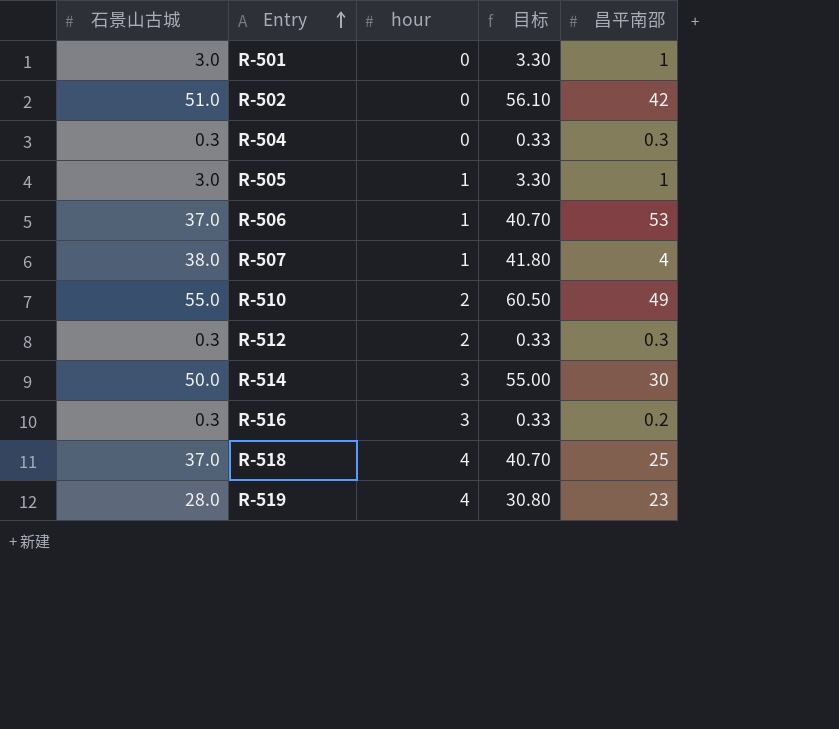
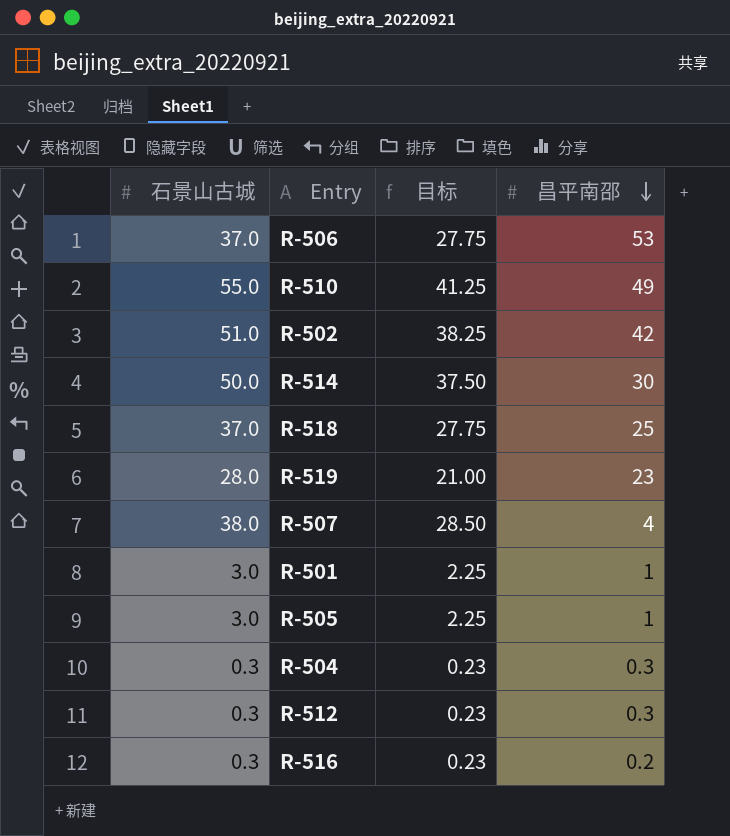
row order: Entry ascending -> 昌平南邵 descending
column hour | position: 3 -> none
column 目标 | formula: [石景山古城] * 1.1 -> [石景山古城] * 0.75

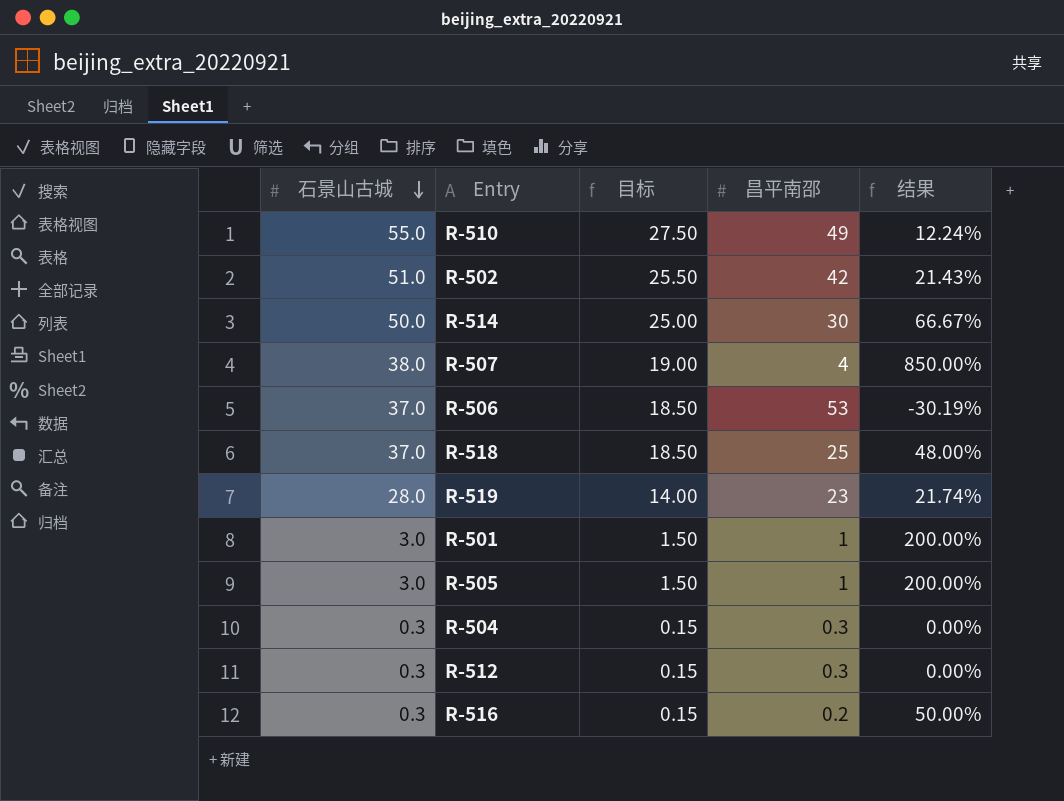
row order: 昌平南邵 descending -> 石景山古城 descending
column 目标 | formula: [石景山古城] * 0.75 -> [石景山古城] * 0.5
column 结果 | formula: none -> ([石景山古城] - [昌平南邵]) / [昌平南邵]

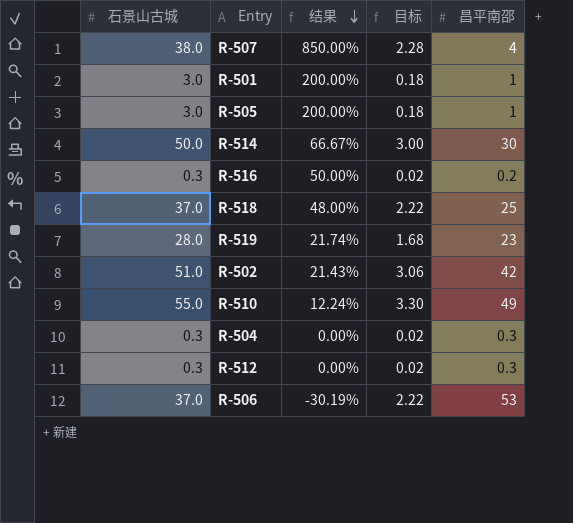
row order: 石景山古城 descending -> 结果 descending
column 结果 | position: 5 -> 3
column 目标 | formula: [石景山古城] * 0.5 -> [石景山古城] * 0.06

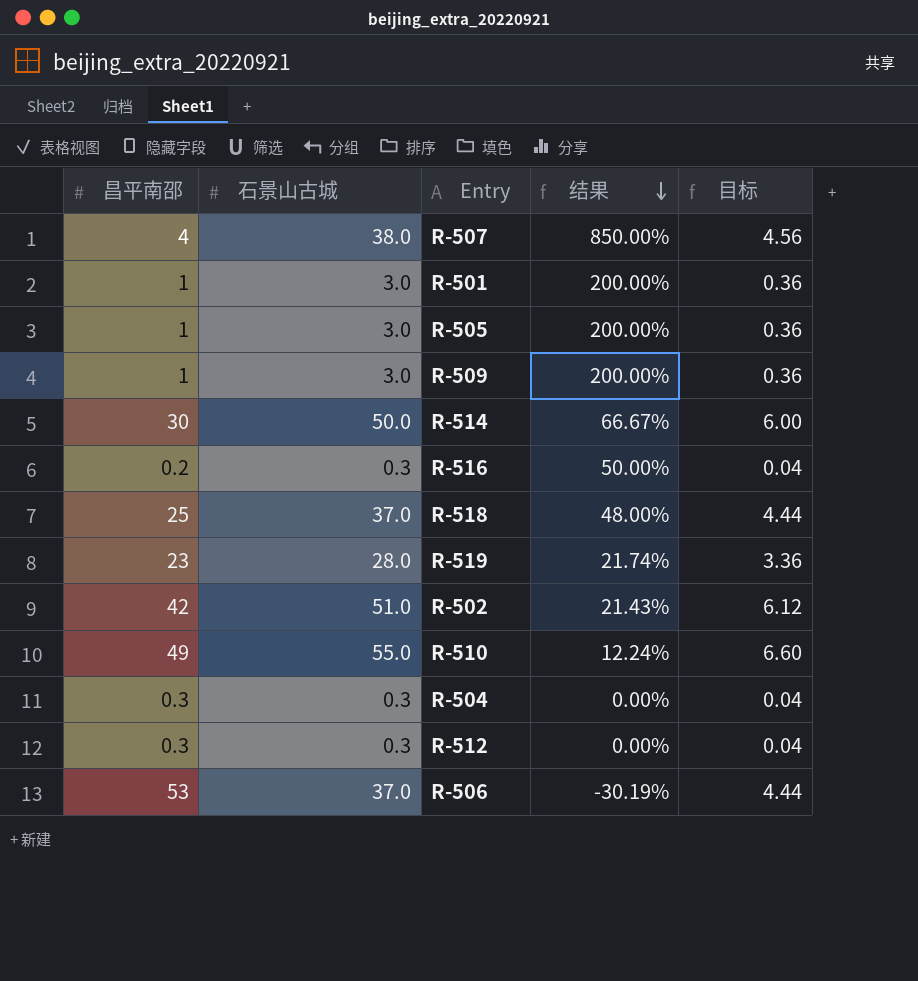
column 昌平南邵 | position: 5 -> 1
column 目标 | formula: [石景山古城] * 0.06 -> [石景山古城] * 0.12
row R-509: none -> 1 | 3.0 | 200.00% | 0.36

